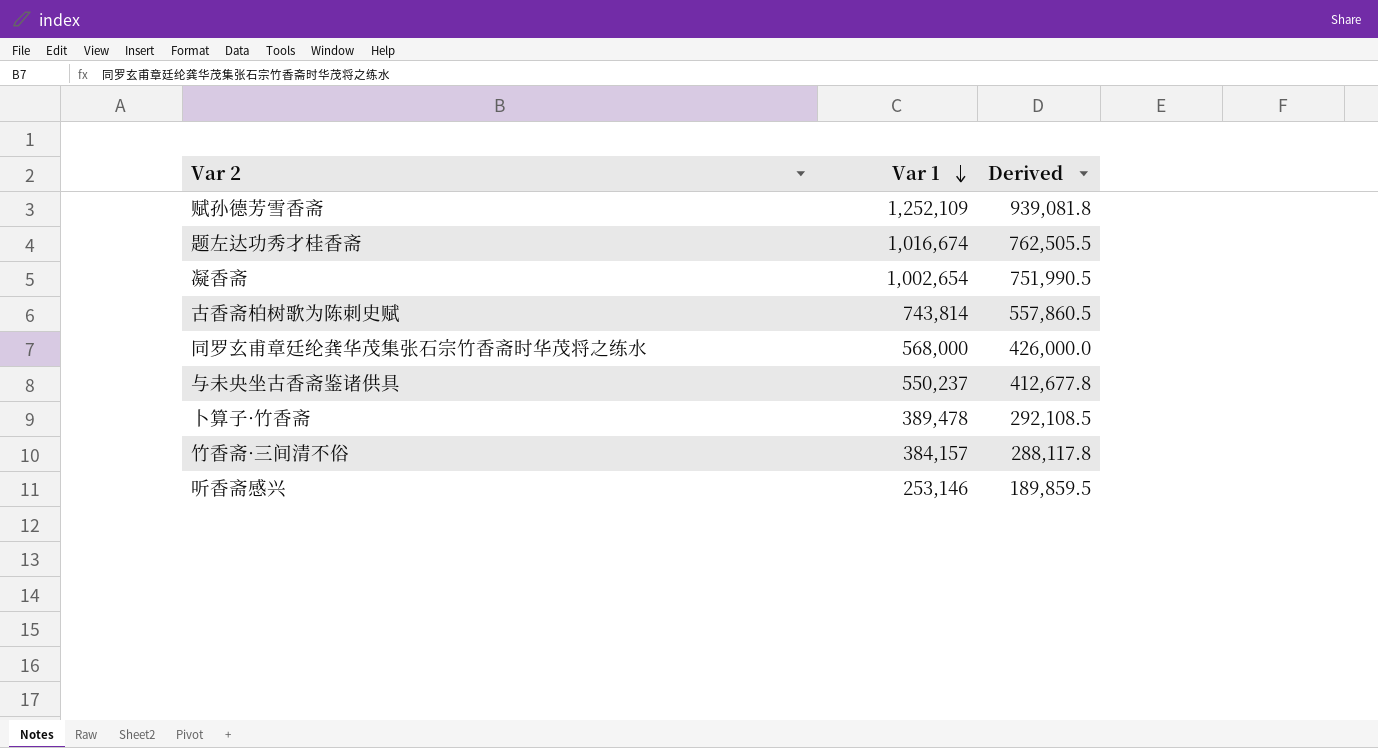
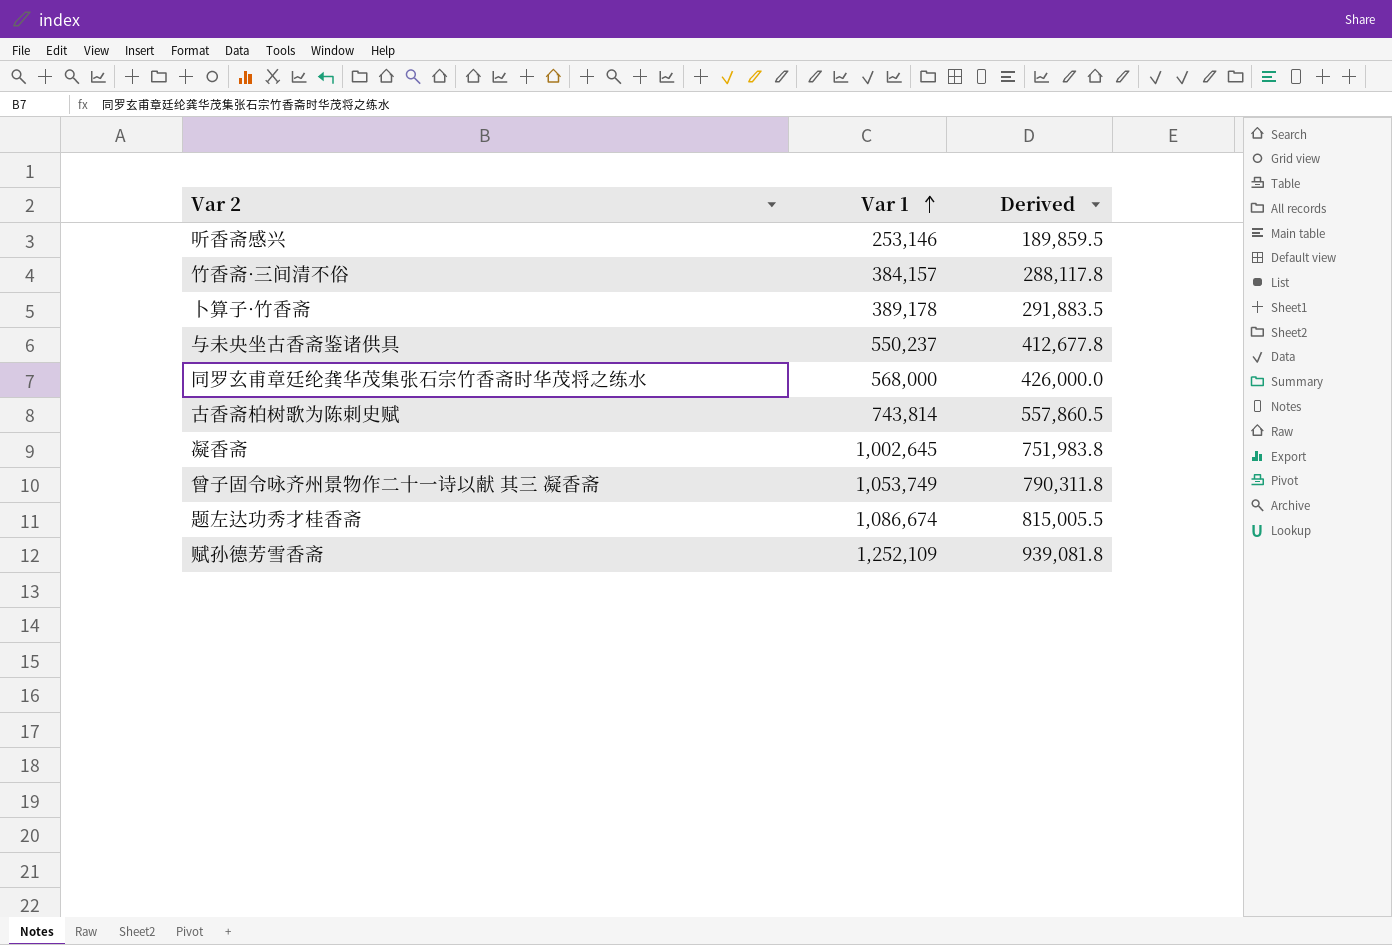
row order: Var 1 descending -> Var 1 ascending
卜算子·竹香斋 | Var 1: 389,478 -> 389,178
卜算子·竹香斋 | Derived: 292,108.5 -> 291,883.5
凝香斋 | Var 1: 1,002,654 -> 1,002,645
凝香斋 | Derived: 751,990.5 -> 751,983.8
row 曾子固令咏齐州景物作二十一诗以献 其三 凝香斋: none -> 1,053,749 | 790,311.8
题左达功秀才桂香斋 | Var 1: 1,016,674 -> 1,086,674
题左达功秀才桂香斋 | Derived: 762,505.5 -> 815,005.5

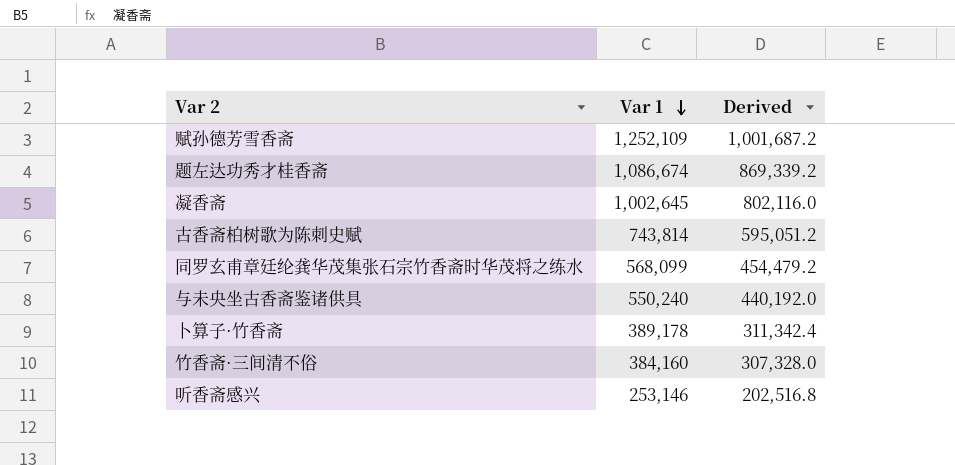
row order: Var 1 ascending -> Var 1 descending
column Derived | formula: [Var 1] * 0.75 -> [Var 1] * 0.8
row 曾子固令咏齐州景物作二十一诗以献 其三 凝香斋: 1,053,749 | 790,311.8 -> none
同罗玄甫章廷纶龚华茂集张石宗竹香斋时华茂将之练水 | Var 1: 568,000 -> 568,099
与未央坐古香斋鉴诸供具 | Var 1: 550,237 -> 550,240
竹香斋·三间清不俗 | Var 1: 384,157 -> 384,160

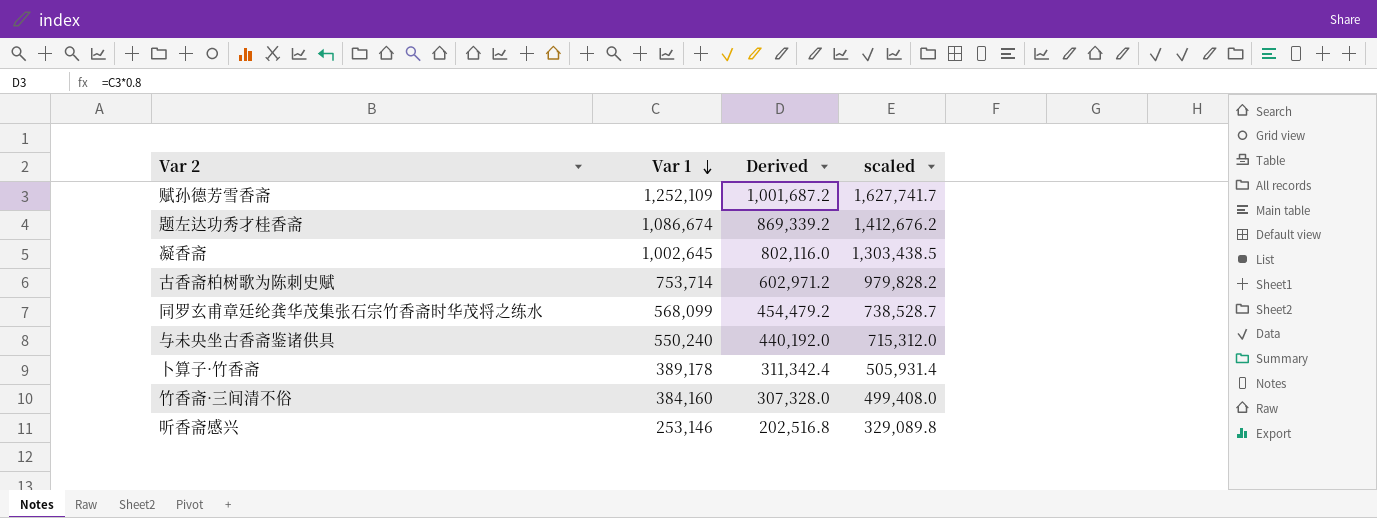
column scaled | formula: none -> [Var 1] * 1.3
古香斋柏树歌为陈刺史赋 | Var 1: 743,814 -> 753,714
古香斋柏树歌为陈刺史赋 | Derived: 595,051.2 -> 602,971.2

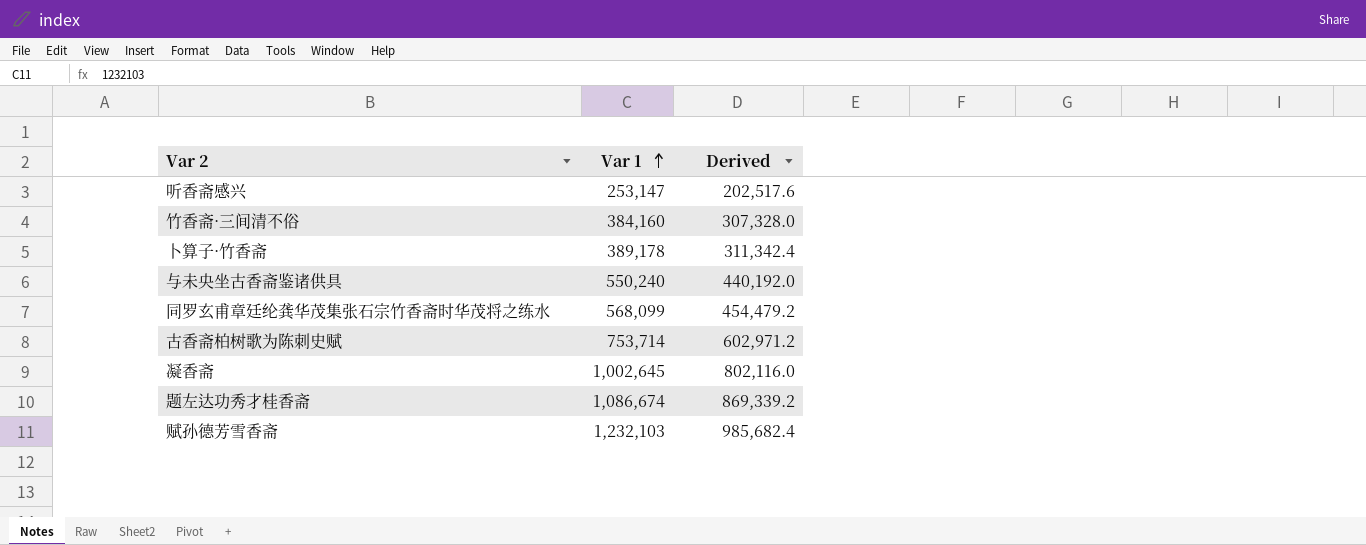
row order: Var 1 descending -> Var 1 ascending
column scaled | formula: [Var 1] * 1.3 -> none
听香斋感兴 | Var 1: 253,146 -> 253,147
听香斋感兴 | Derived: 202,516.8 -> 202,517.6
赋孙德芳雪香斋 | Var 1: 1,252,109 -> 1,232,103
赋孙德芳雪香斋 | Derived: 1,001,687.2 -> 985,682.4

